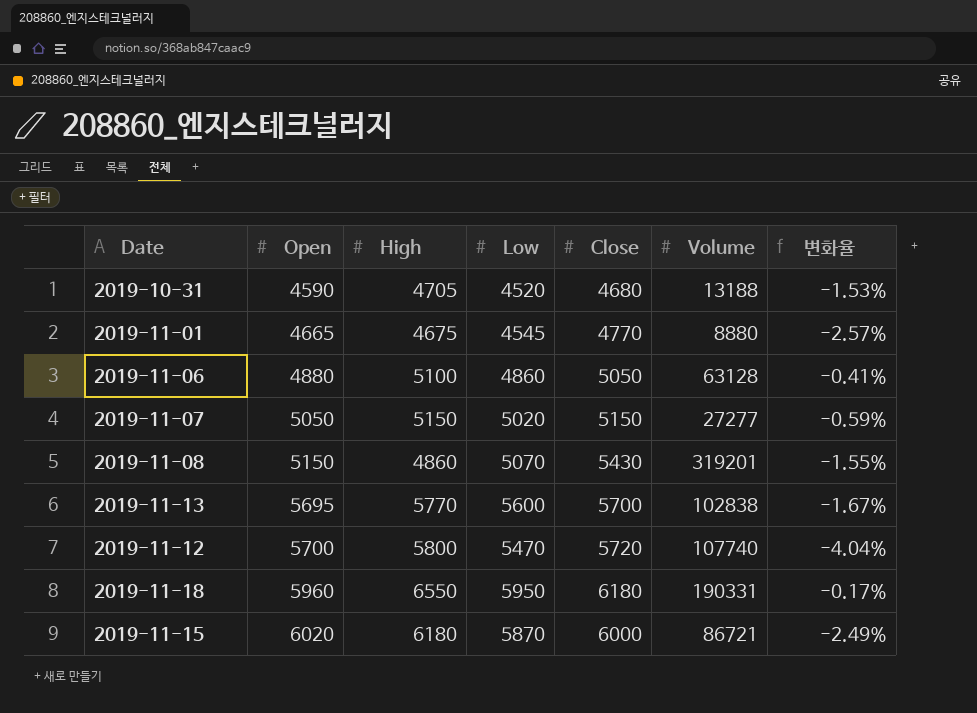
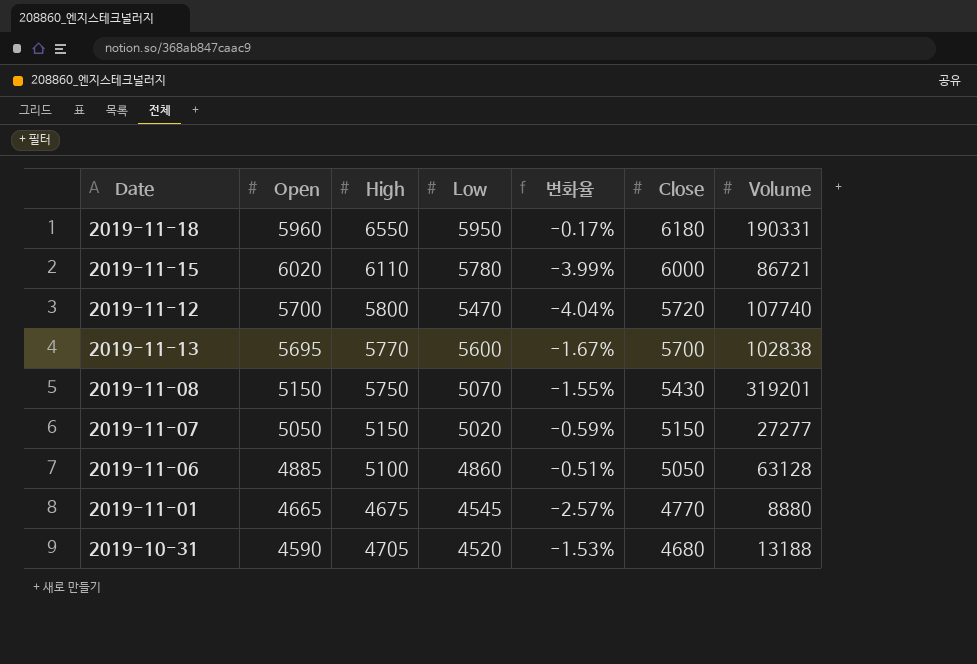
row order: Open ascending -> Close descending
column 변화율 | position: 7 -> 5
2019-11-15 | High: 6180 -> 6110
2019-11-15 | Low: 5870 -> 5780
2019-11-15 | 변화율: -2.49% -> -3.99%
2019-11-08 | High: 4860 -> 5750
2019-11-06 | Open: 4880 -> 4885
2019-11-06 | 변화율: -0.41% -> -0.51%

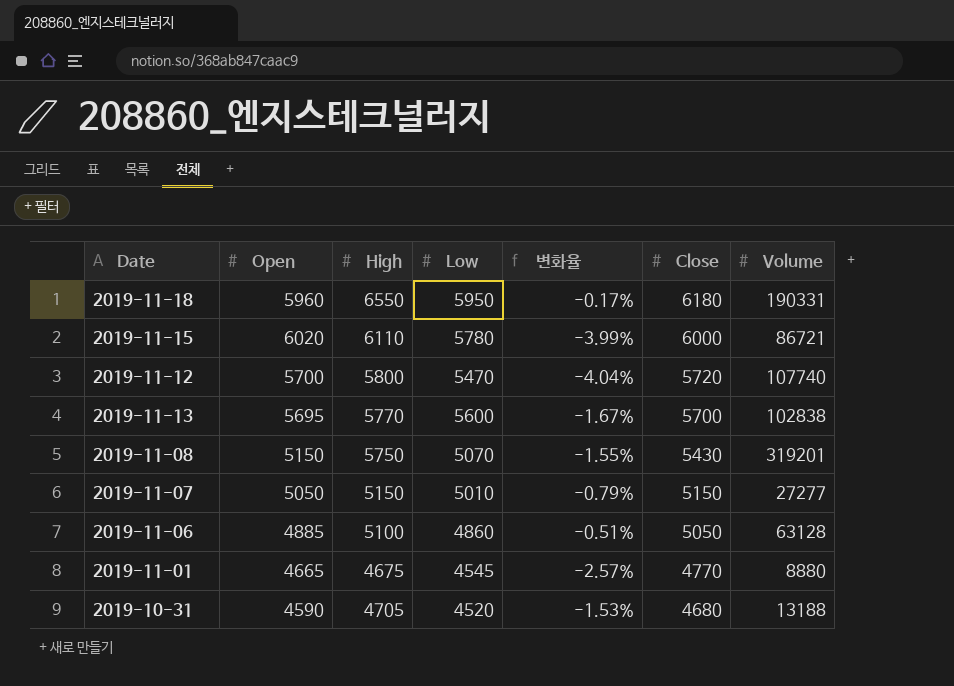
2019-11-07 | Low: 5020 -> 5010
2019-11-07 | 변화율: -0.59% -> -0.79%

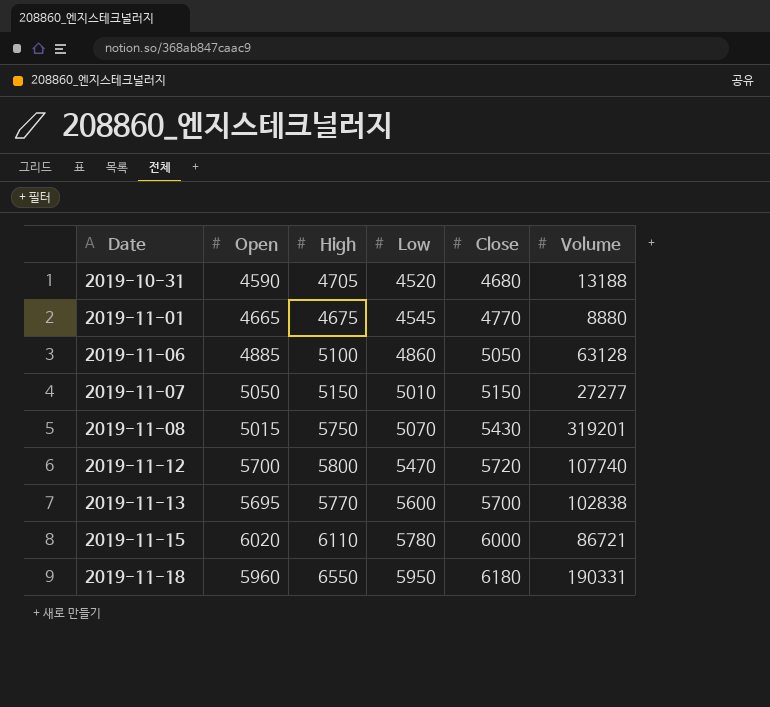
row order: Close descending -> Date ascending
column 변화율 | formula: ([Low] - [Open]) / [Open] -> none
2019-11-08 | Open: 5150 -> 5015

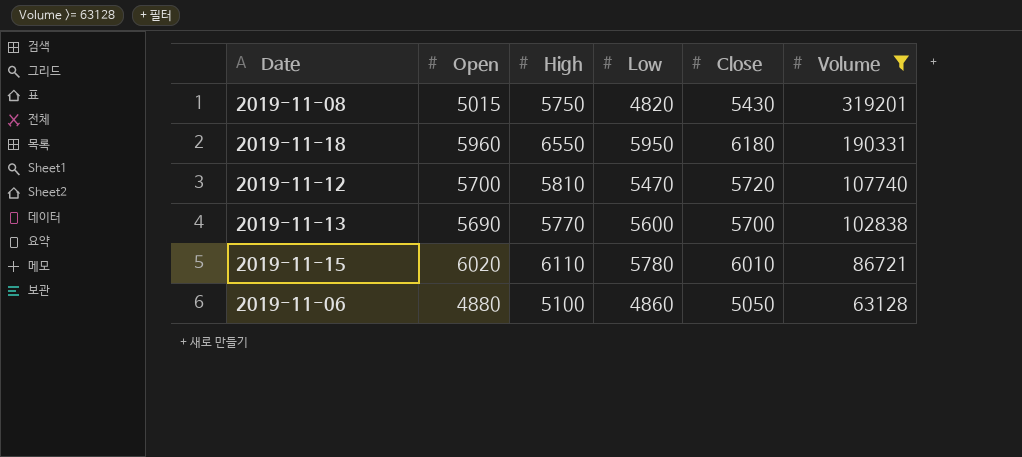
filter: none -> Volume >= 63128
row order: Date ascending -> Volume descending
2019-11-08 | Low: 5070 -> 4820
2019-11-12 | High: 5800 -> 5810
2019-11-13 | Open: 5695 -> 5690
2019-11-15 | Close: 6000 -> 6010
2019-11-06 | Open: 4885 -> 4880

